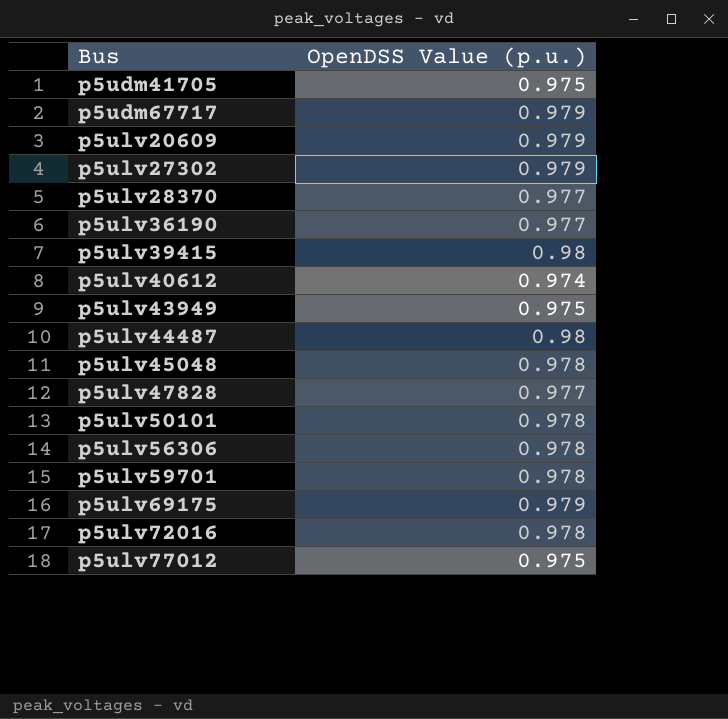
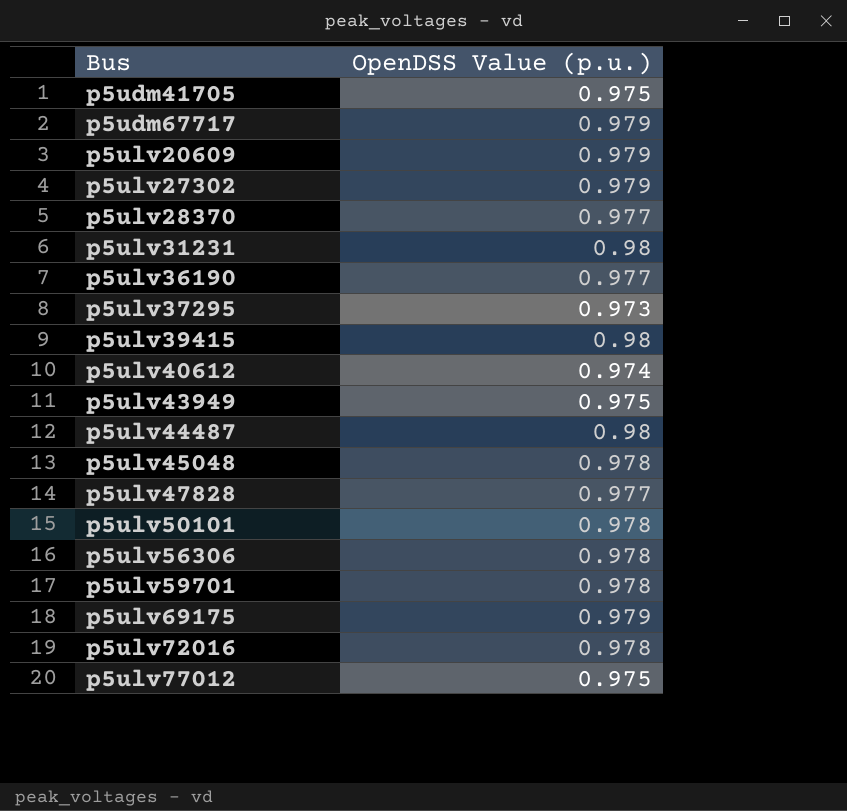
row p5ulv31231: none -> 0.98
row p5ulv37295: none -> 0.973

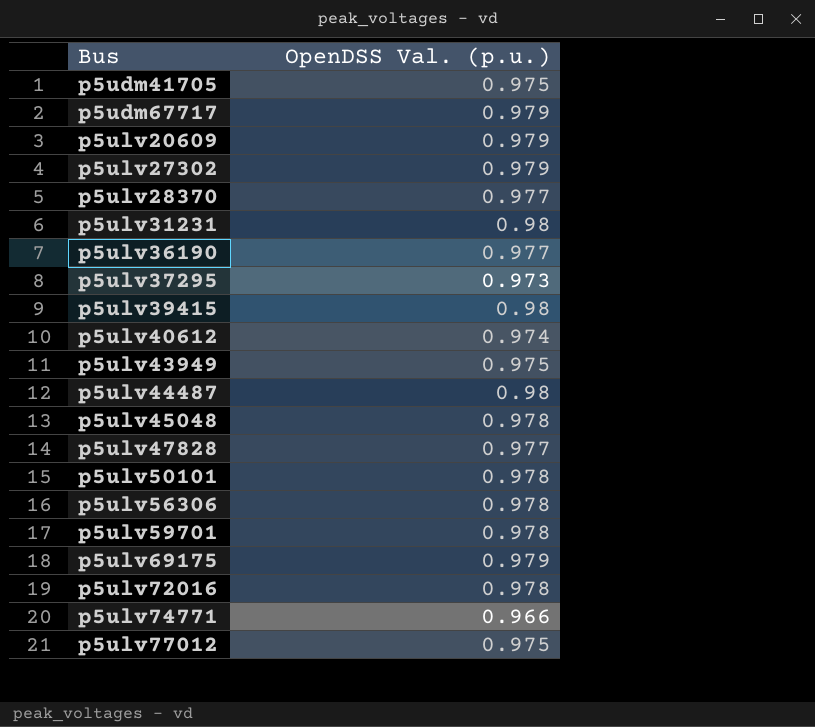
column name: OpenDSS Value (p.u.) -> OpenDSS Val. (p.u.)
row p5ulv74771: none -> 0.966

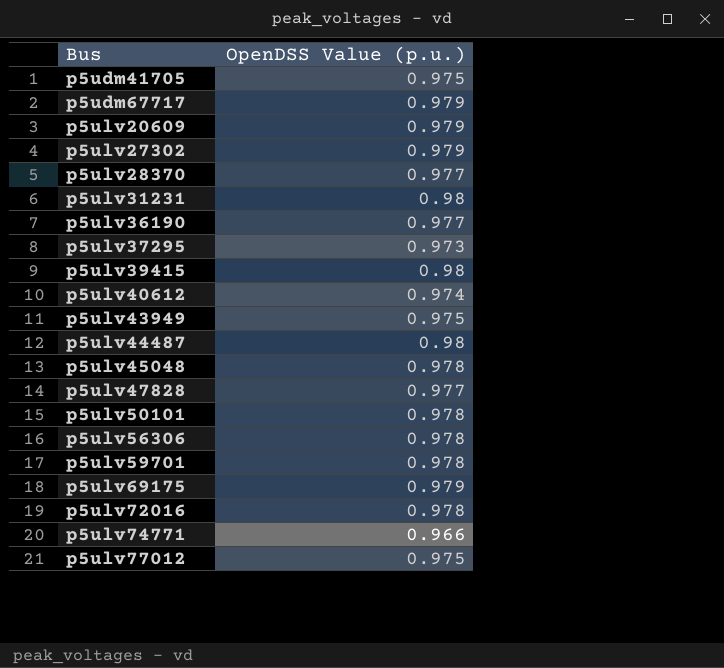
column name: OpenDSS Val. (p.u.) -> OpenDSS Value (p.u.)

